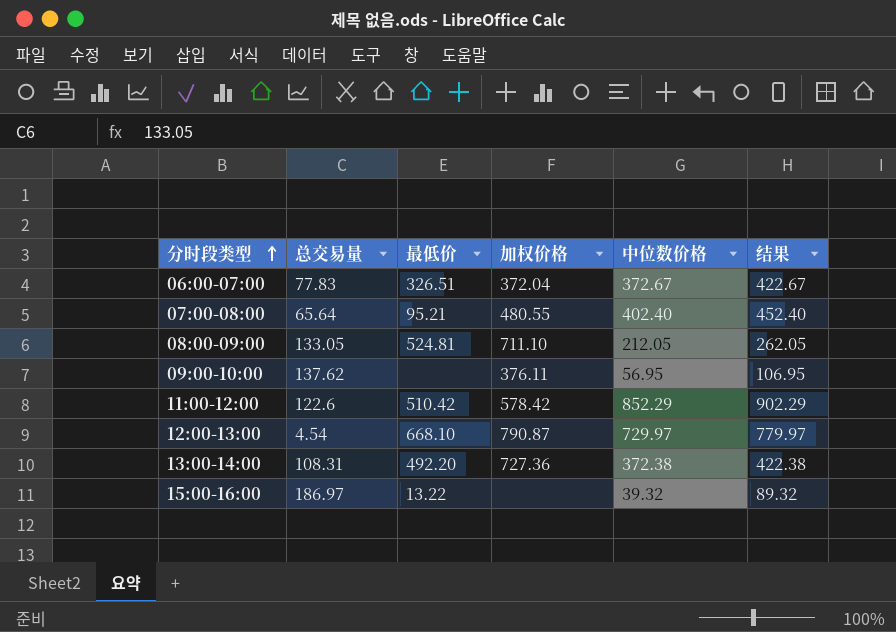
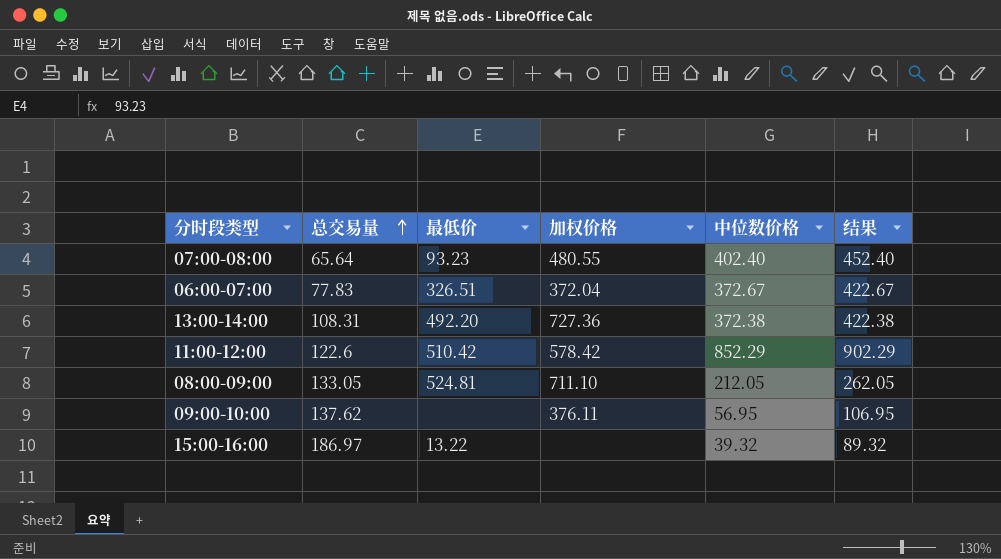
row order: 分时段类型 ascending -> 总交易量 ascending
row 12:00-13:00: 4.54 | 668.10 | 790.87 | 729.97 | 779.97 -> none
07:00-08:00 | 最低价: 95.21 -> 93.23

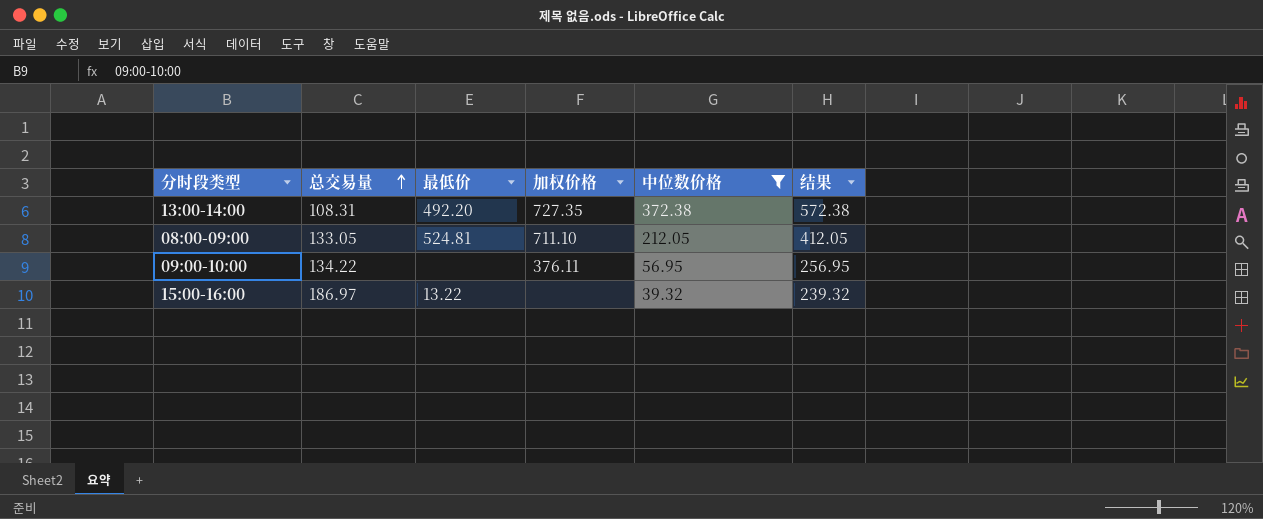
filter: none -> 中位数价格 <= 372.38
column 结果 | formula: [中位数价格] + 50 -> [中位数价格] + 200
13:00-14:00 | 加权价格: 727.36 -> 727.35
09:00-10:00 | 总交易量: 137.62 -> 134.22

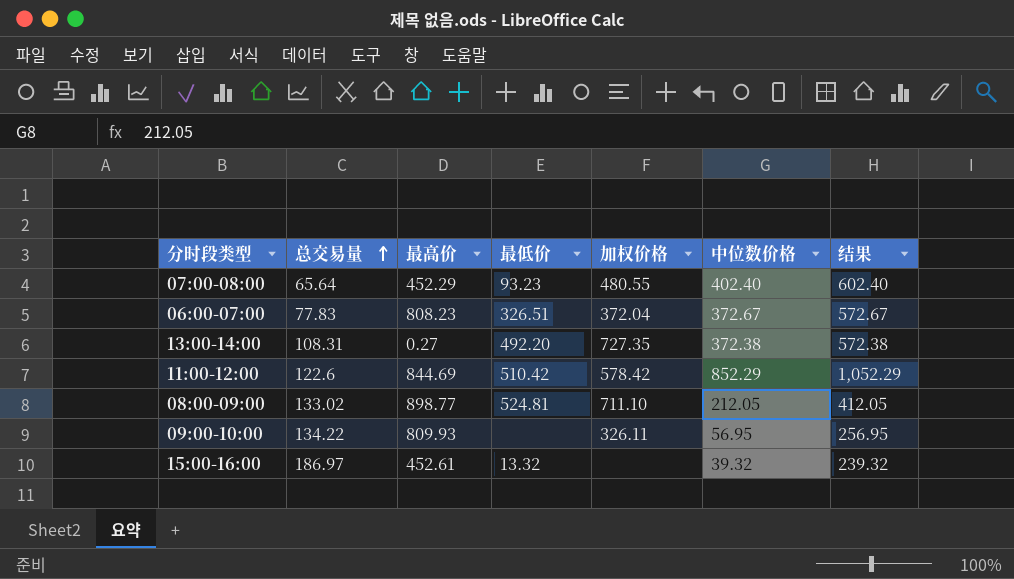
filter: 中位数价格 <= 372.38 -> none
column 最高价 | position: none -> 3
08:00-09:00 | 总交易量: 133.05 -> 133.02
09:00-10:00 | 加权价格: 376.11 -> 326.11
15:00-16:00 | 最低价: 13.22 -> 13.32

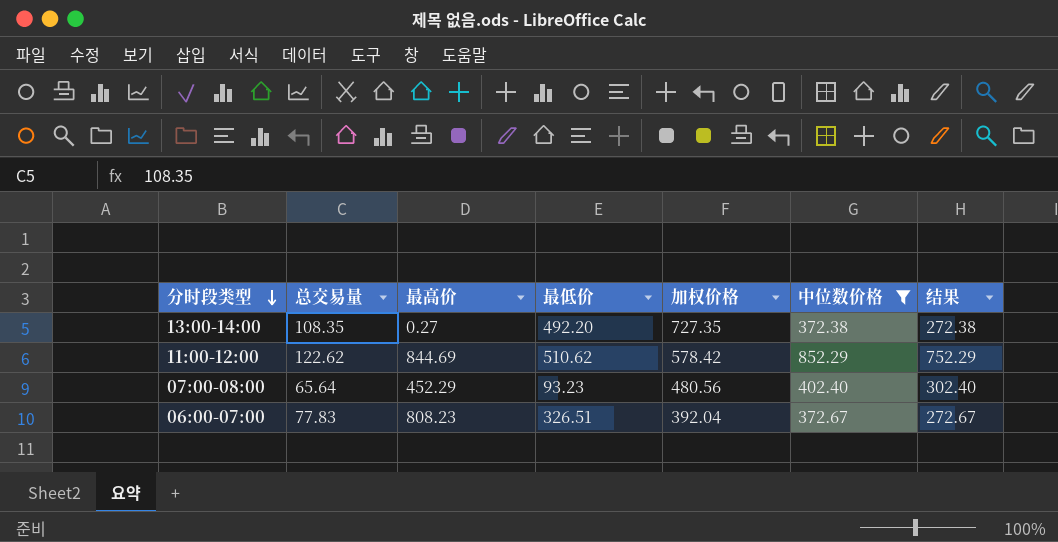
filter: none -> 中位数价格 >= 372.38
row order: 总交易量 ascending -> 分时段类型 descending
column 结果 | formula: [中位数价格] + 200 -> [中位数价格] - 100
13:00-14:00 | 总交易量: 108.31 -> 108.35
11:00-12:00 | 总交易量: 122.6 -> 122.62
11:00-12:00 | 最低价: 510.42 -> 510.62
07:00-08:00 | 加权价格: 480.55 -> 480.56
06:00-07:00 | 加权价格: 372.04 -> 392.04

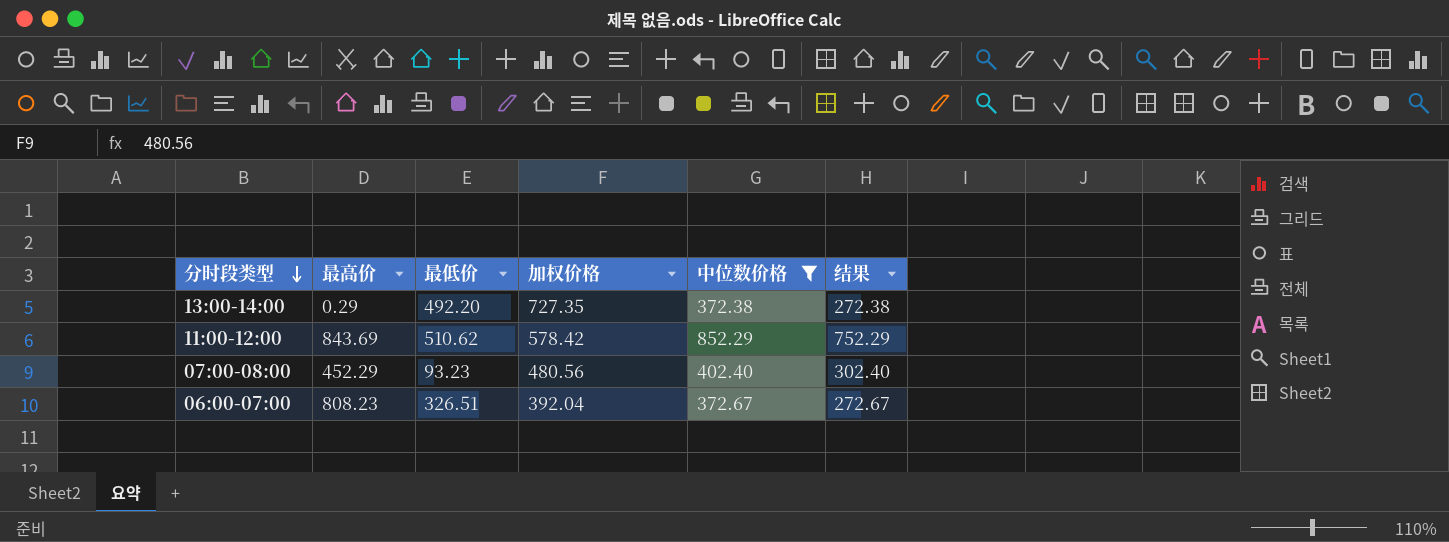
column 总交易量 | position: 2 -> none
13:00-14:00 | 最高价: 0.27 -> 0.29
11:00-12:00 | 最高价: 844.69 -> 843.69

